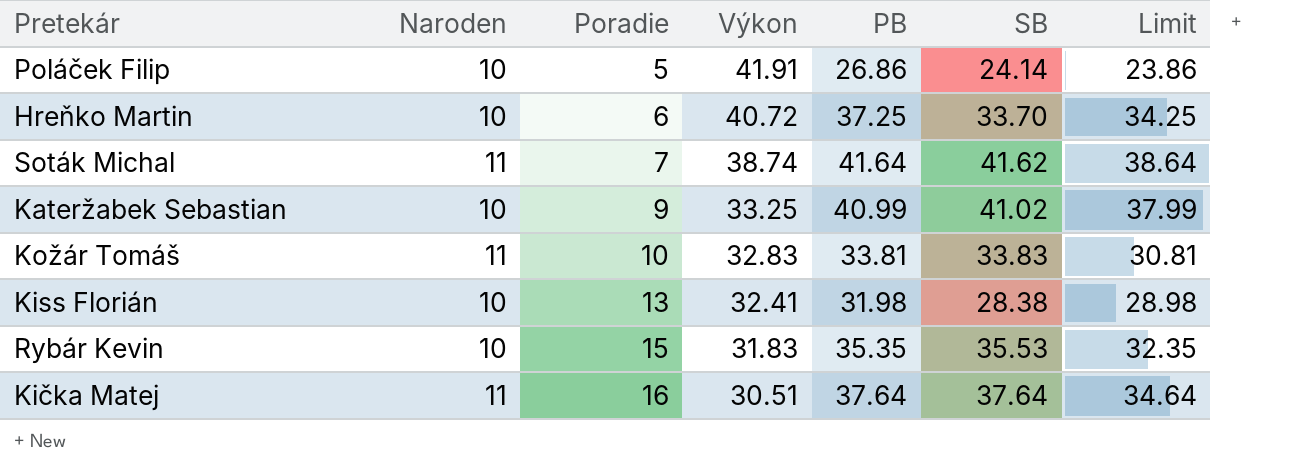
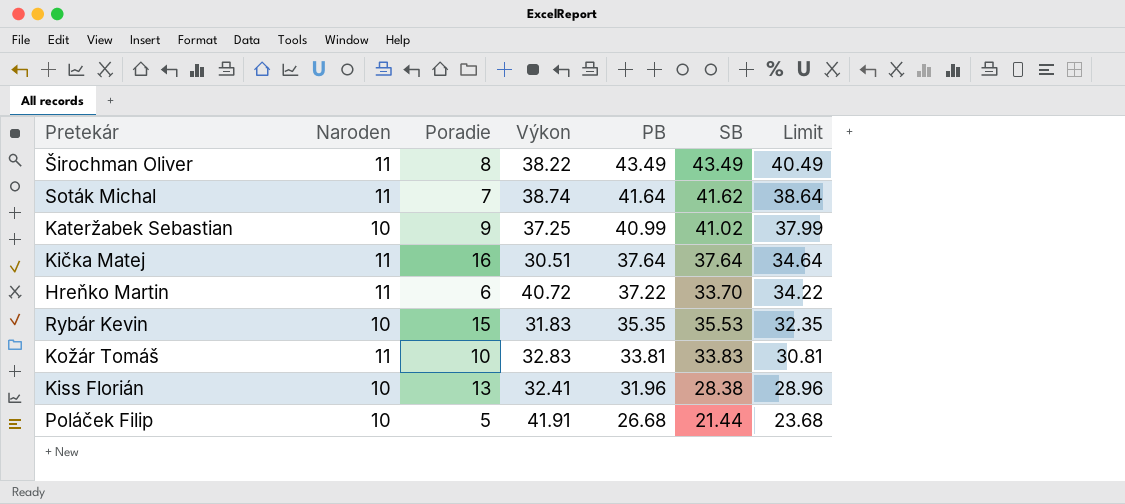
row order: Poradie ascending -> PB descending
row Širochman Oliver: none -> 11 | 8 | 38.22 | 43.49 | 43.49 | 40.49
Kateržabek Sebastian | Výkon: 33.25 -> 37.25
Hreňko Martin | Naroden: 10 -> 11
Hreňko Martin | PB: 37.25 -> 37.22
Hreňko Martin | Limit: 34.25 -> 34.22
Kiss Florián | PB: 31.98 -> 31.96
Kiss Florián | Limit: 28.98 -> 28.96
Poláček Filip | PB: 26.86 -> 26.68
Poláček Filip | SB: 24.14 -> 21.44
Poláček Filip | Limit: 23.86 -> 23.68

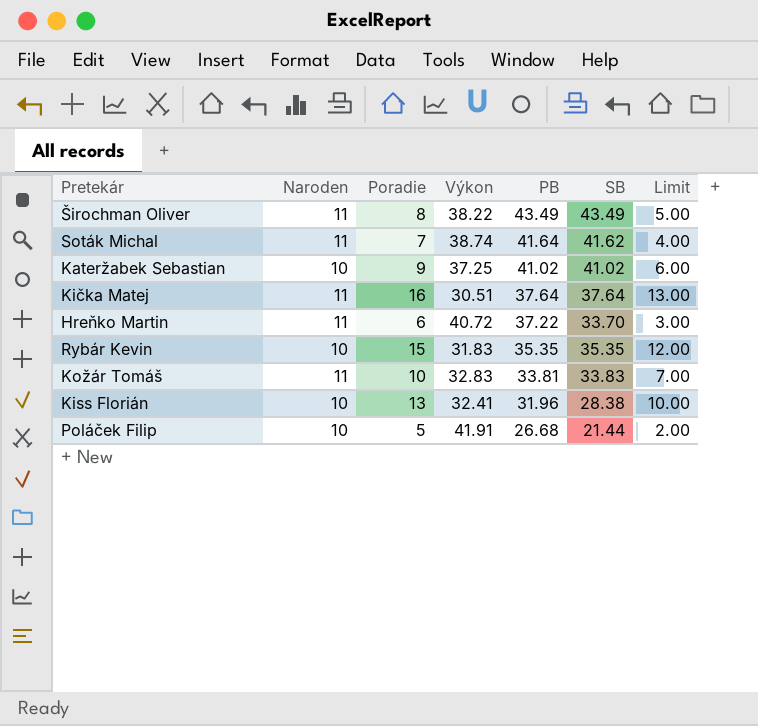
column Limit | formula: [PB] - 3 -> [Poradie] - 3
Kateržabek Sebastian | PB: 40.99 -> 41.02
Rybár Kevin | SB: 35.53 -> 35.35

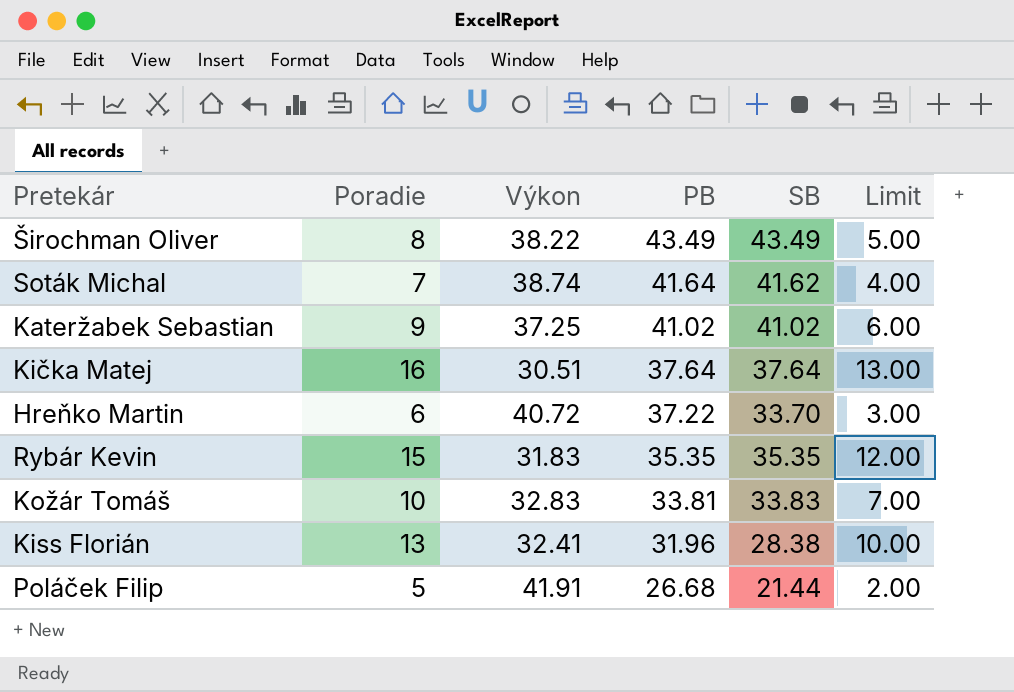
column Naroden | position: 2 -> none

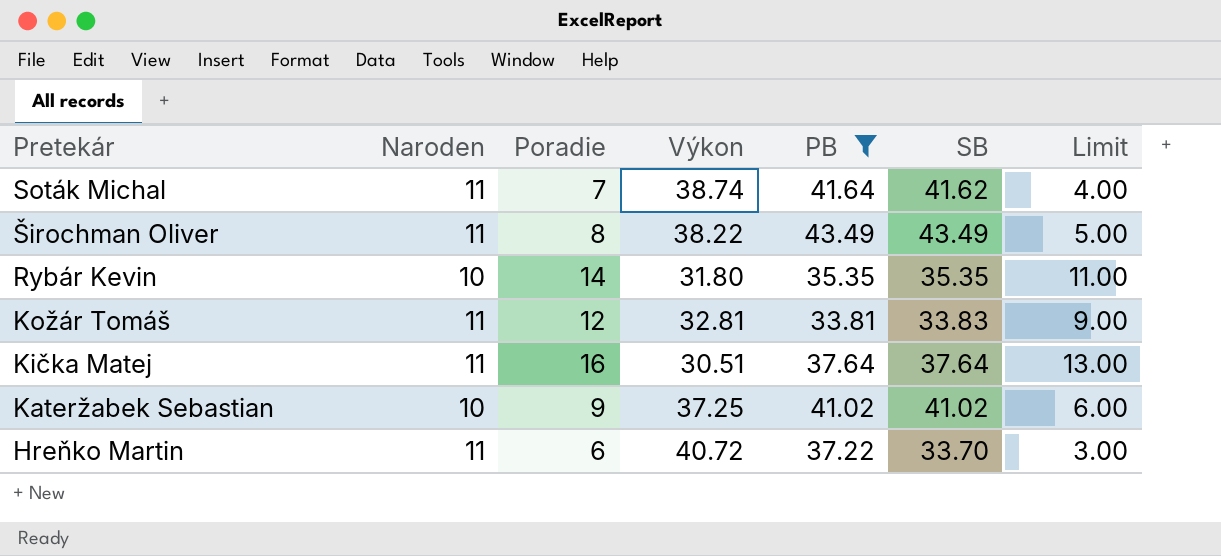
filter: none -> PB >= 33.81
row order: PB descending -> Pretekár descending
column Naroden | position: none -> 2
Rybár Kevin | Poradie: 15 -> 14
Rybár Kevin | Výkon: 31.83 -> 31.80
Rybár Kevin | Limit: 12.00 -> 11.00
Kožár Tomáš | Poradie: 10 -> 12
Kožár Tomáš | Výkon: 32.83 -> 32.81
Kožár Tomáš | Limit: 7.00 -> 9.00

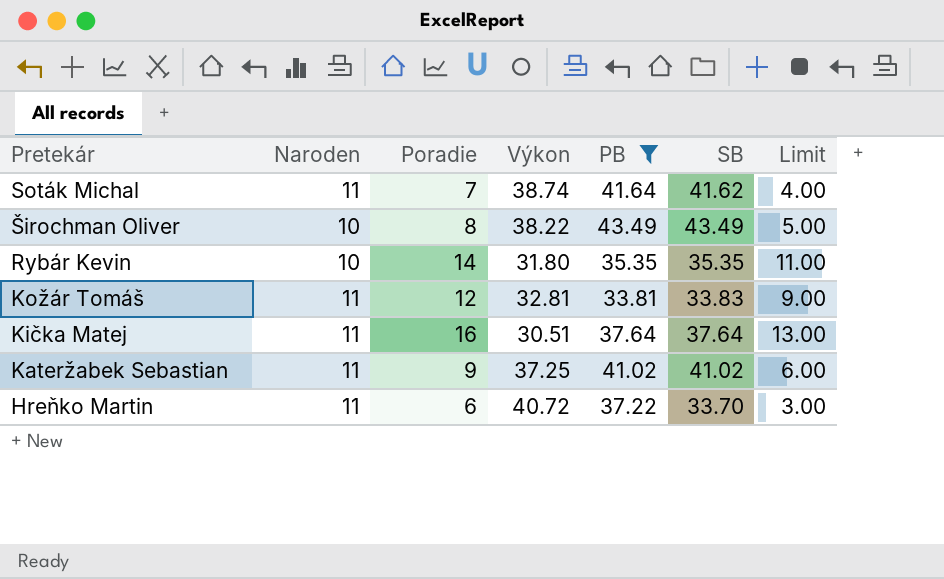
Širochman Oliver | Naroden: 11 -> 10
Kateržabek Sebastian | Naroden: 10 -> 11

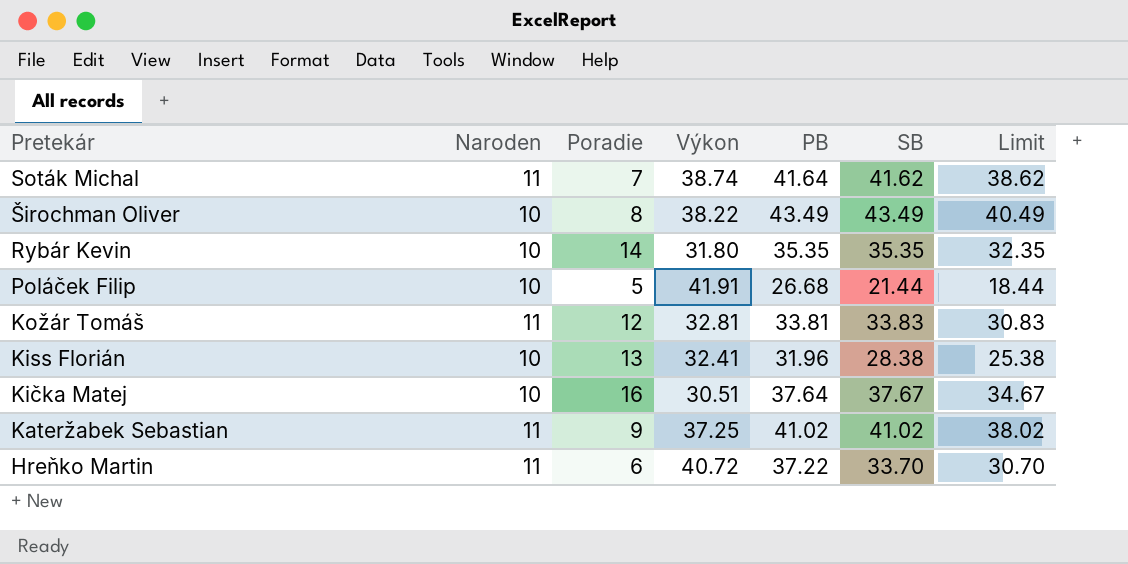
filter: PB >= 33.81 -> none
column Limit | formula: [Poradie] - 3 -> [SB] - 3
Kička Matej | Naroden: 11 -> 10
Kička Matej | SB: 37.64 -> 37.67

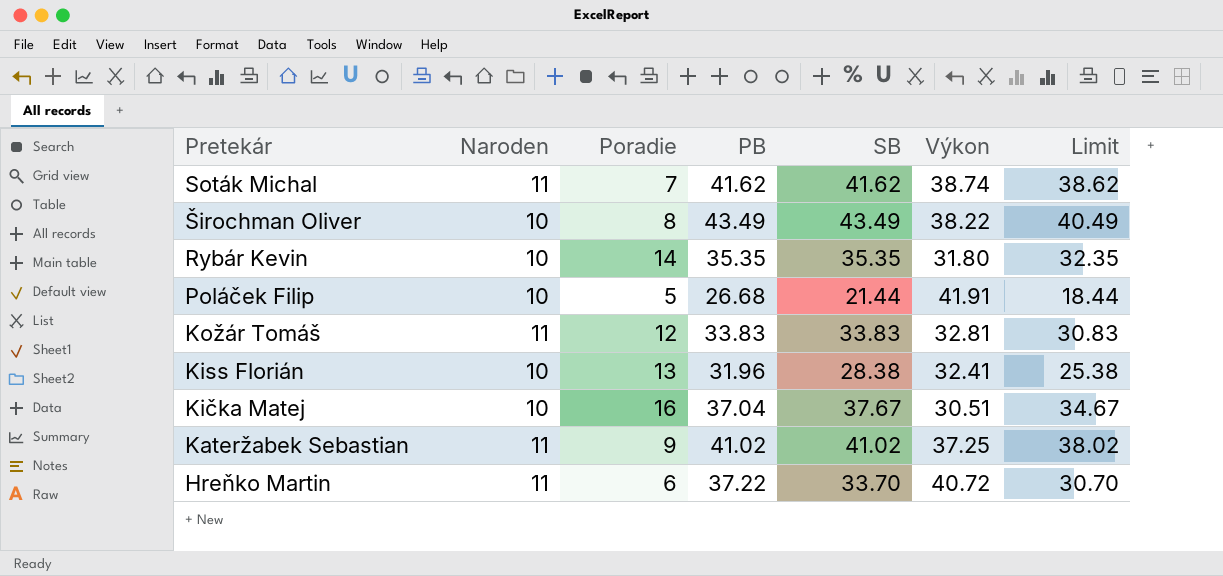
column Výkon | position: 4 -> 6
Soták Michal | PB: 41.64 -> 41.62
Kožár Tomáš | PB: 33.81 -> 33.83
Kička Matej | PB: 37.64 -> 37.04

